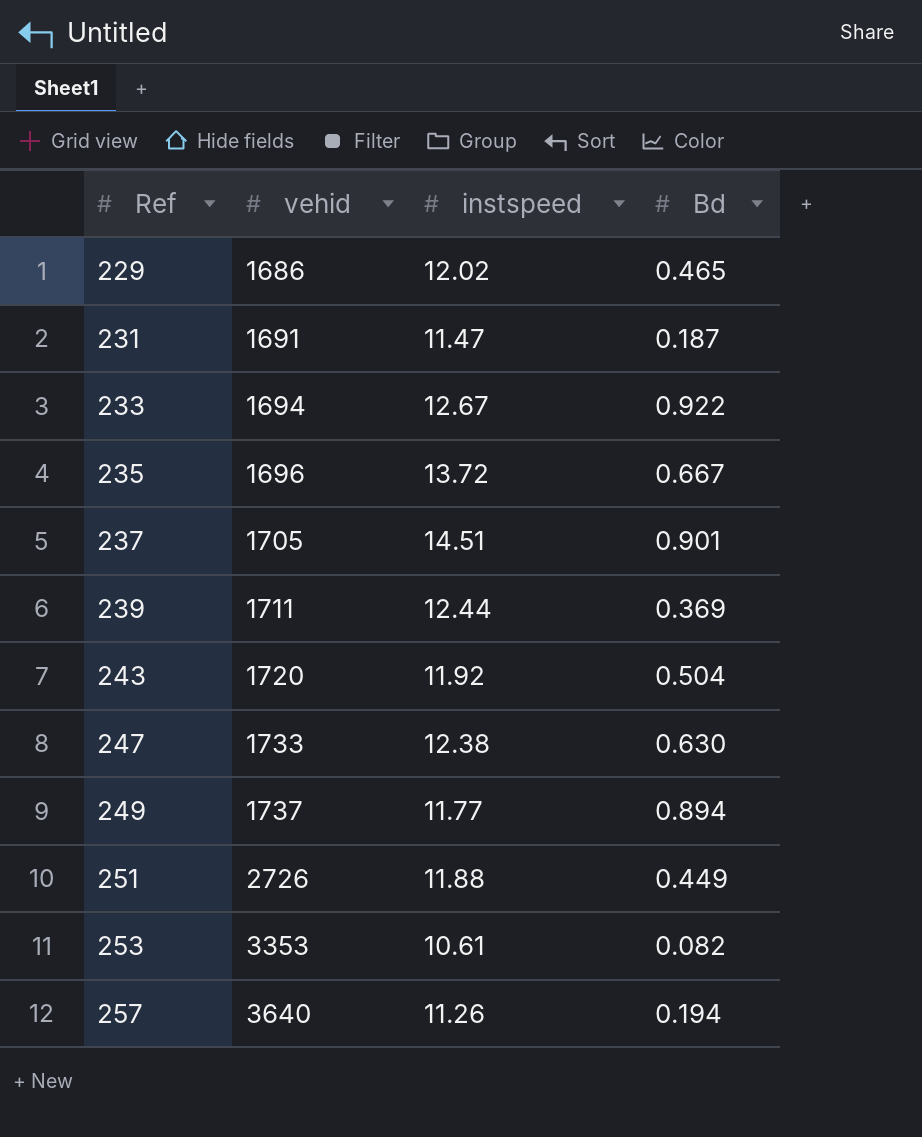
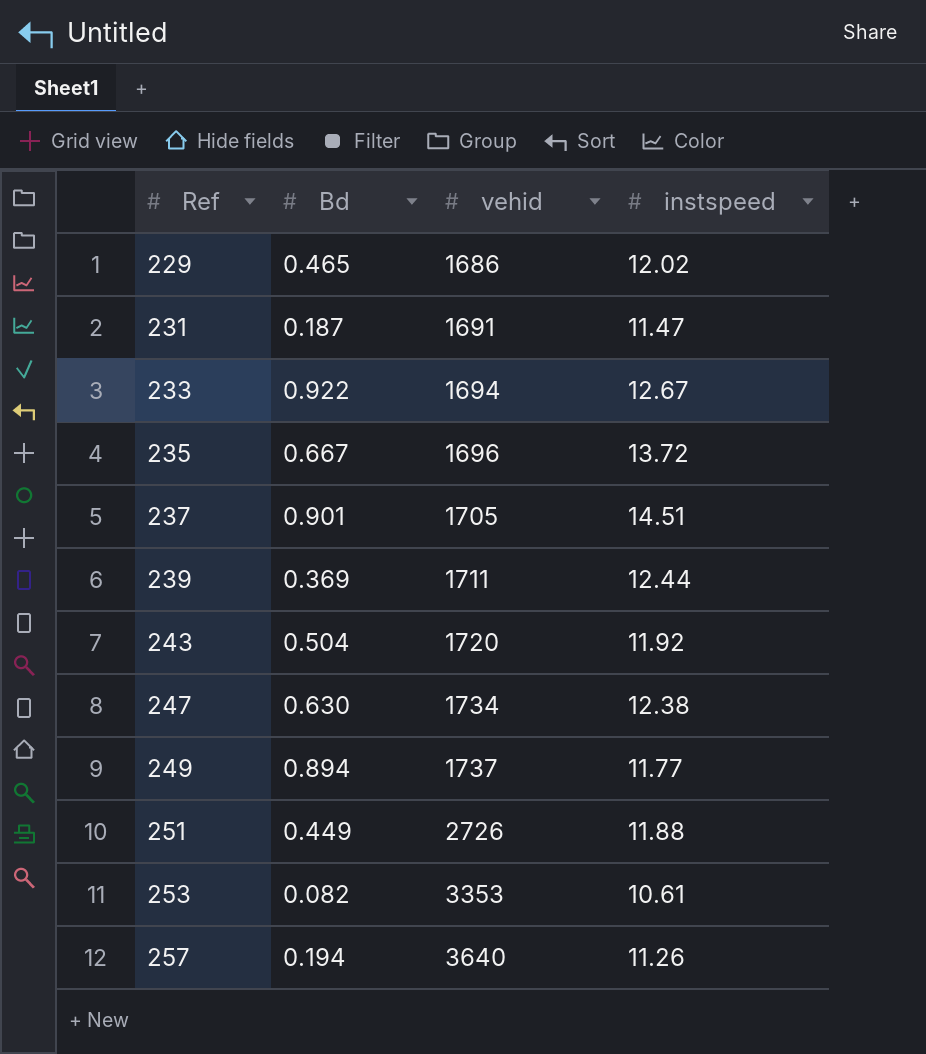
column Bd | position: 4 -> 2
247 | vehid: 1733 -> 1734

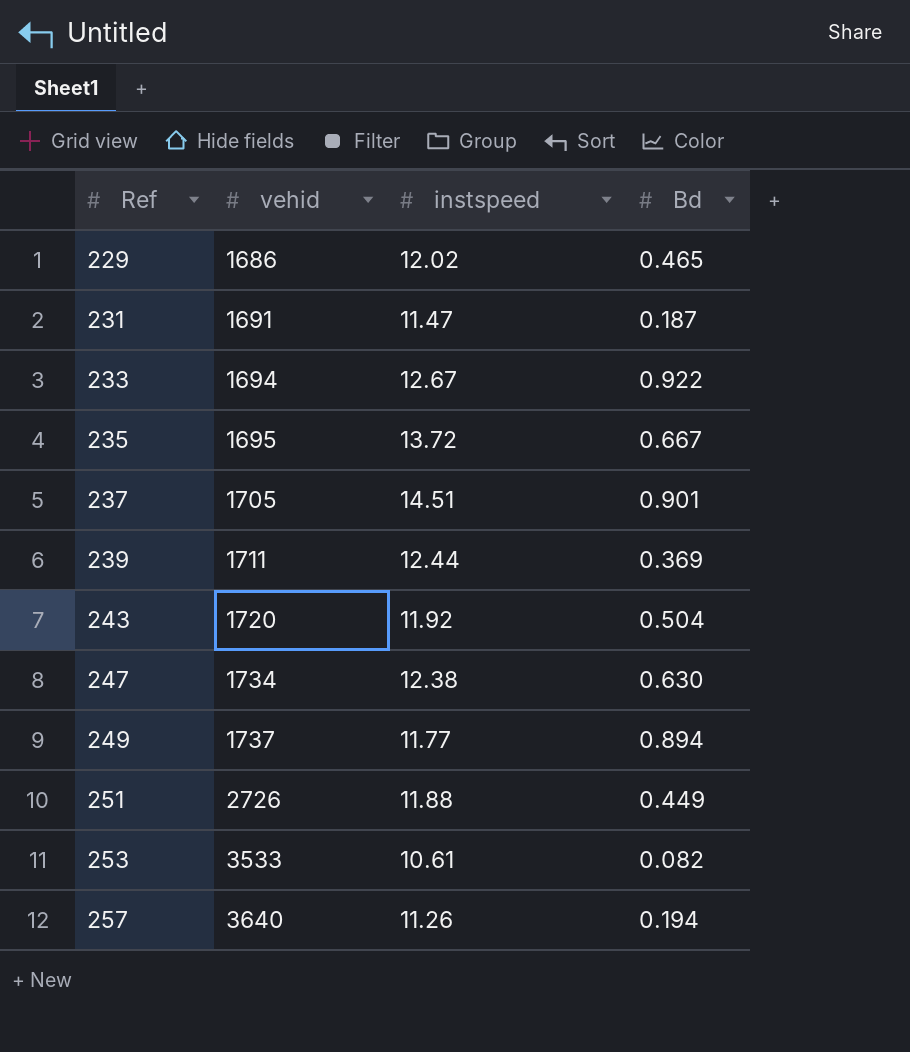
column Bd | position: 2 -> 4
235 | vehid: 1696 -> 1695
253 | vehid: 3353 -> 3533

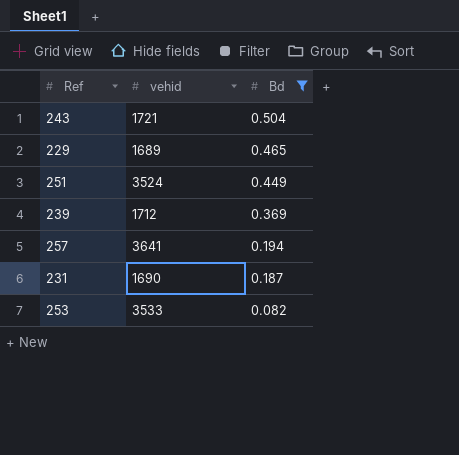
filter: none -> Bd <= 0.504
row order: Ref ascending -> Bd descending
column instspeed | position: 3 -> none
243 | vehid: 1720 -> 1721
229 | vehid: 1686 -> 1689
251 | vehid: 2726 -> 3524
239 | vehid: 1711 -> 1712
257 | vehid: 3640 -> 3641
231 | vehid: 1691 -> 1690

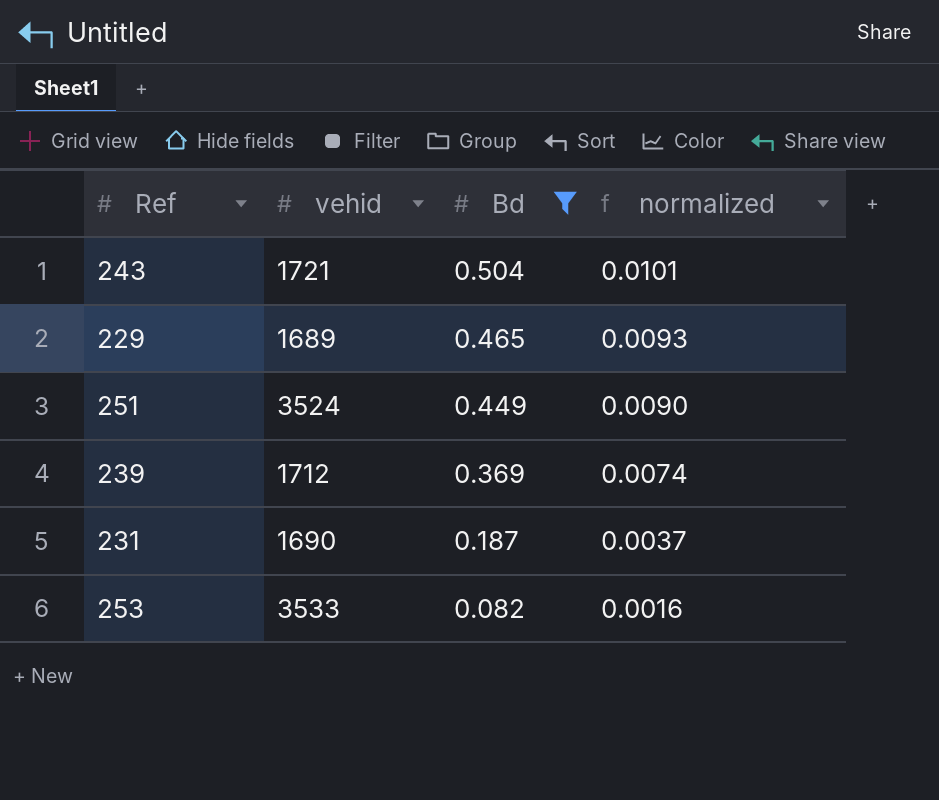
column normalized | formula: none -> [Bd] * 0.02
row 257: 3641 | 0.194 -> none

